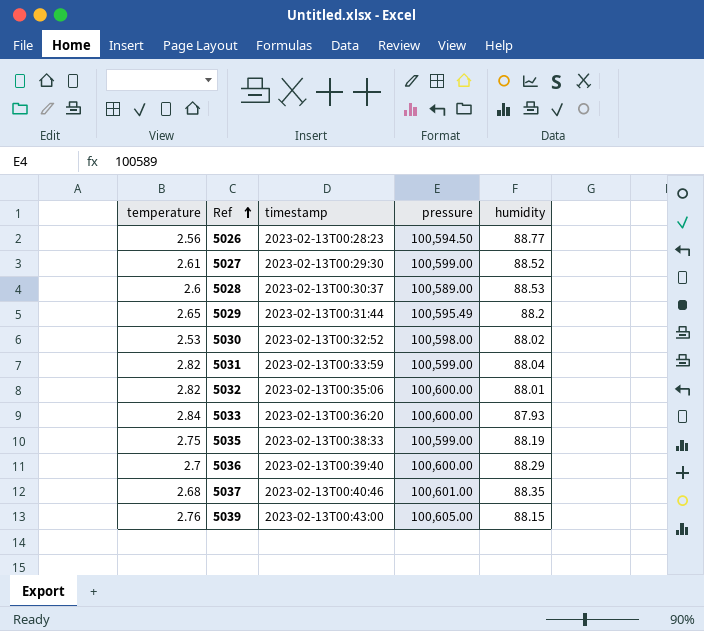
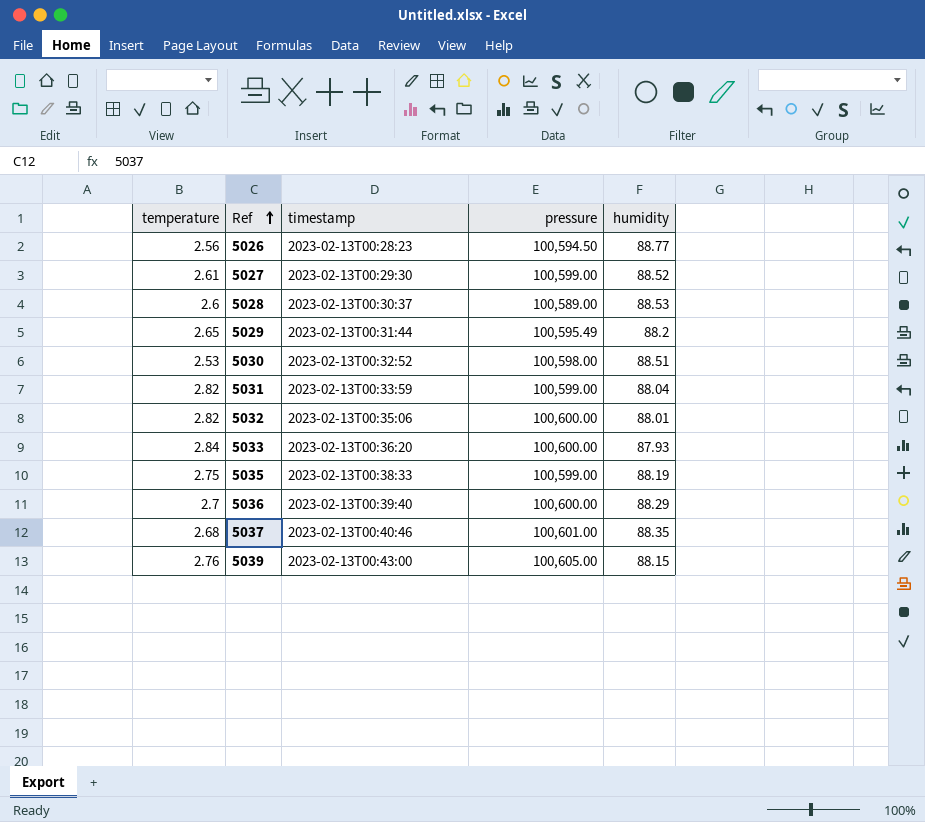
5030 | humidity: 88.02 -> 88.51

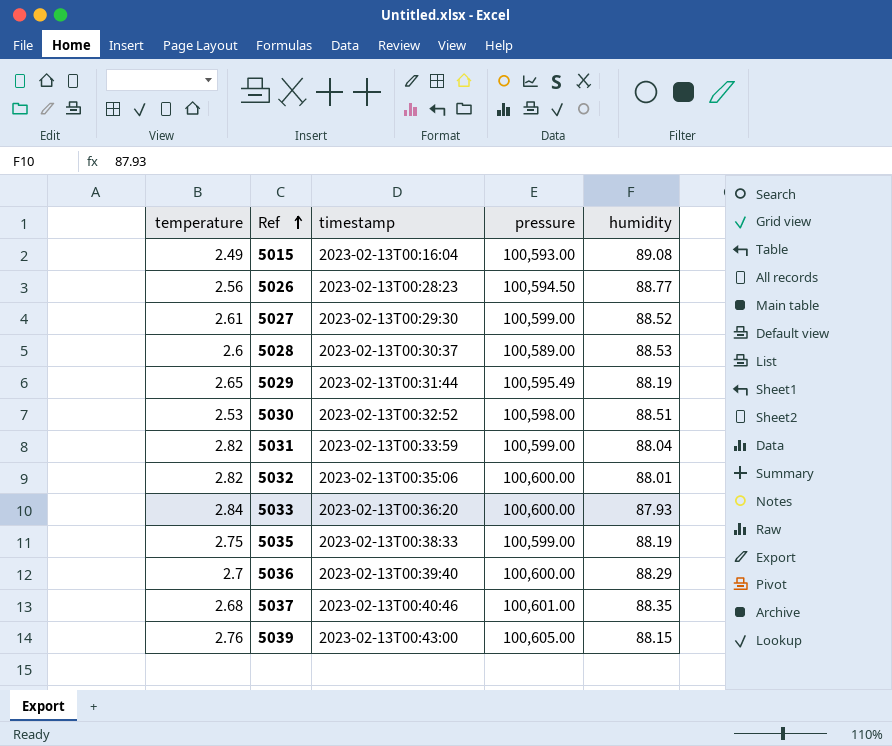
row 5015: none -> 2.49 | 2023-02-13T00:16:04 | 100,593.00 | 89.08
5029 | humidity: 88.2 -> 88.19

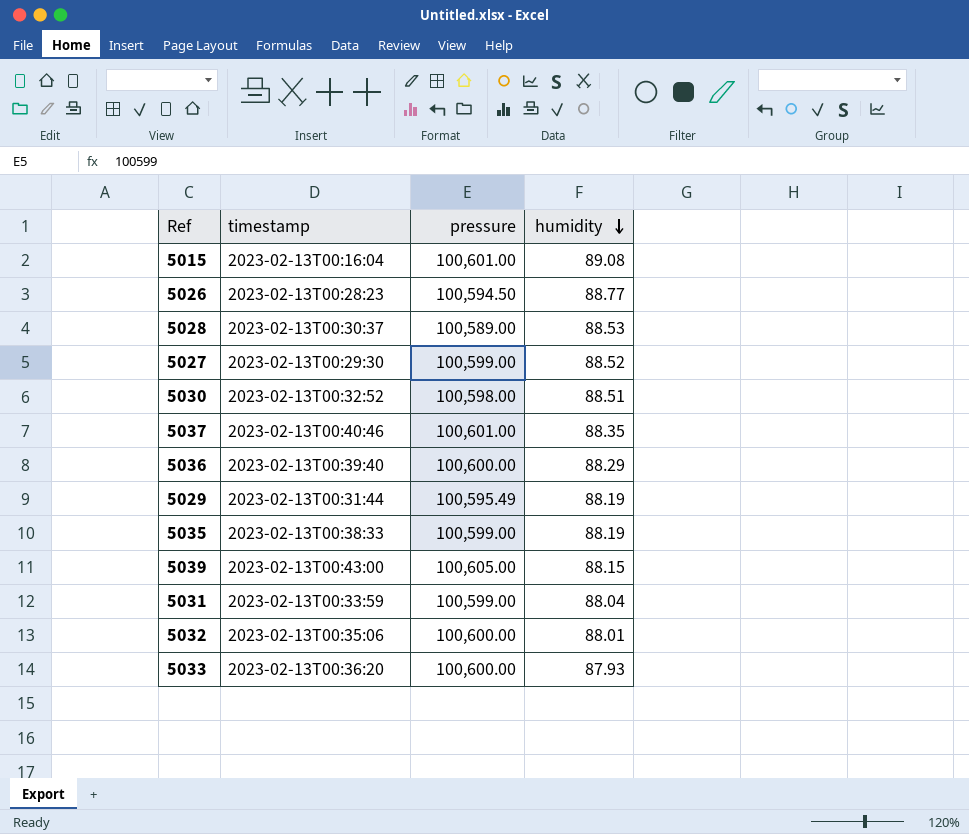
row order: Ref ascending -> humidity descending
column temperature | position: 1 -> none
5015 | pressure: 100,593.00 -> 100,601.00

